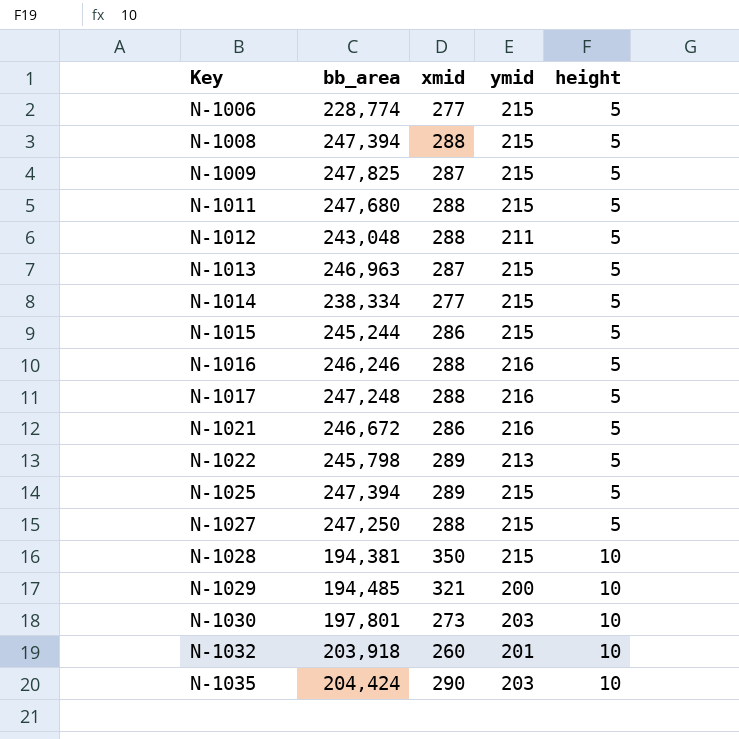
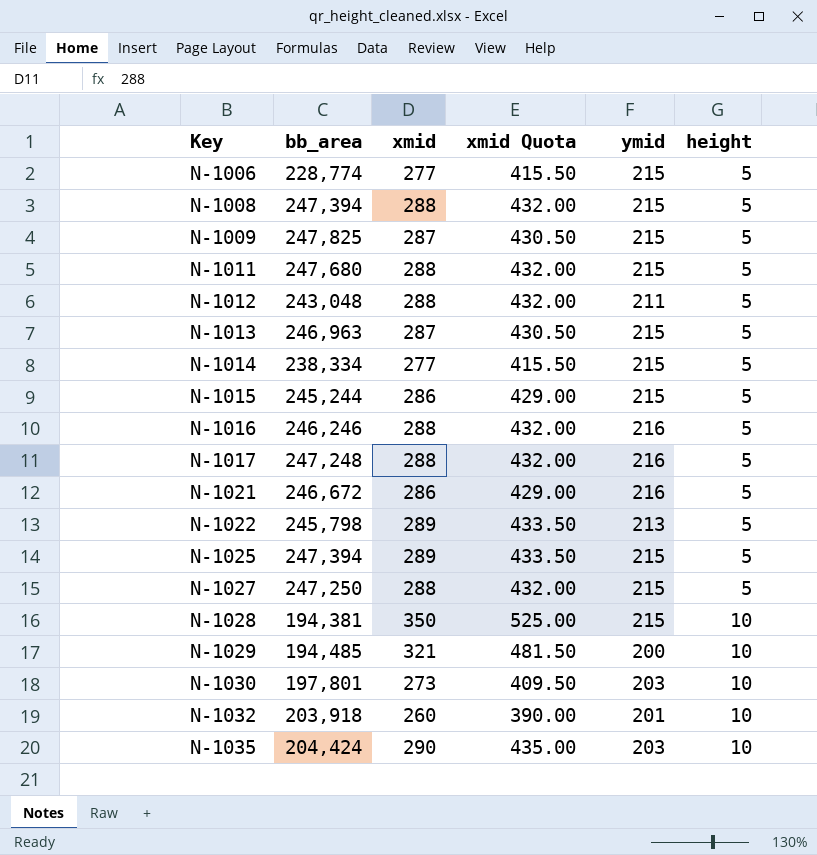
column xmid Quota | formula: none -> [xmid] * 1.5

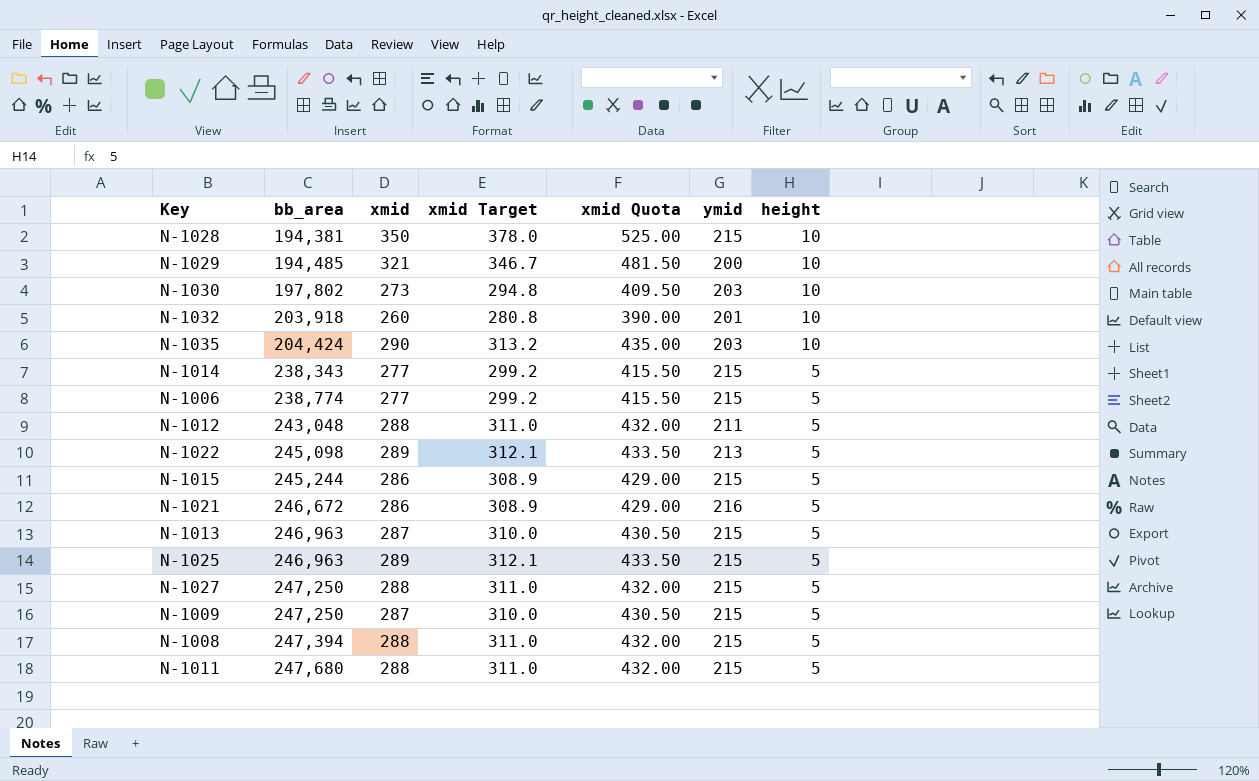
row order: Key ascending -> bb_area ascending
column xmid Target | formula: none -> [xmid] * 1.08
row N-1016: 246,246 | 288 | 432.00 | 216 | 5 -> none
row N-1017: 247,248 | 288 | 432.00 | 216 | 5 -> none
N-1030 | bb_area: 197,801 -> 197,802
N-1014 | bb_area: 238,334 -> 238,343
N-1006 | bb_area: 228,774 -> 238,774
N-1022 | bb_area: 245,798 -> 245,098
N-1025 | bb_area: 247,394 -> 246,963
N-1009 | bb_area: 247,825 -> 247,250

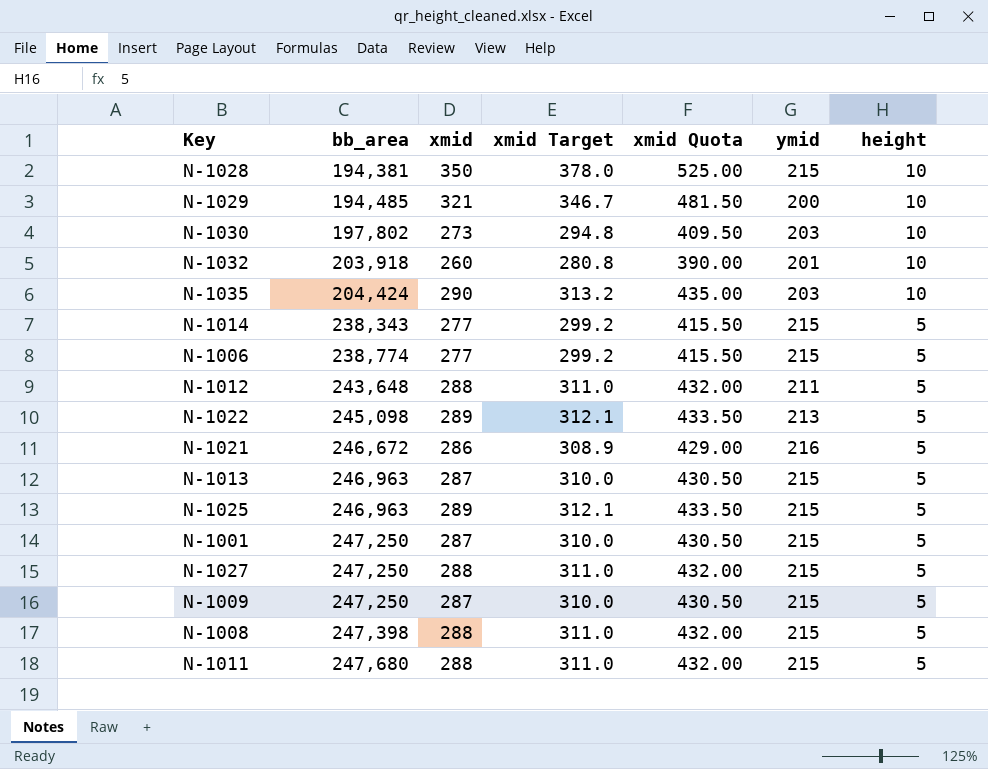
row N-1015: 245,244 | 286 | 308.9 | 429.00 | 215 | 5 -> none
N-1012 | bb_area: 243,048 -> 243,648
row N-1001: none -> 247,250 | 287 | 310.0 | 430.50 | 215 | 5
N-1008 | bb_area: 247,394 -> 247,398

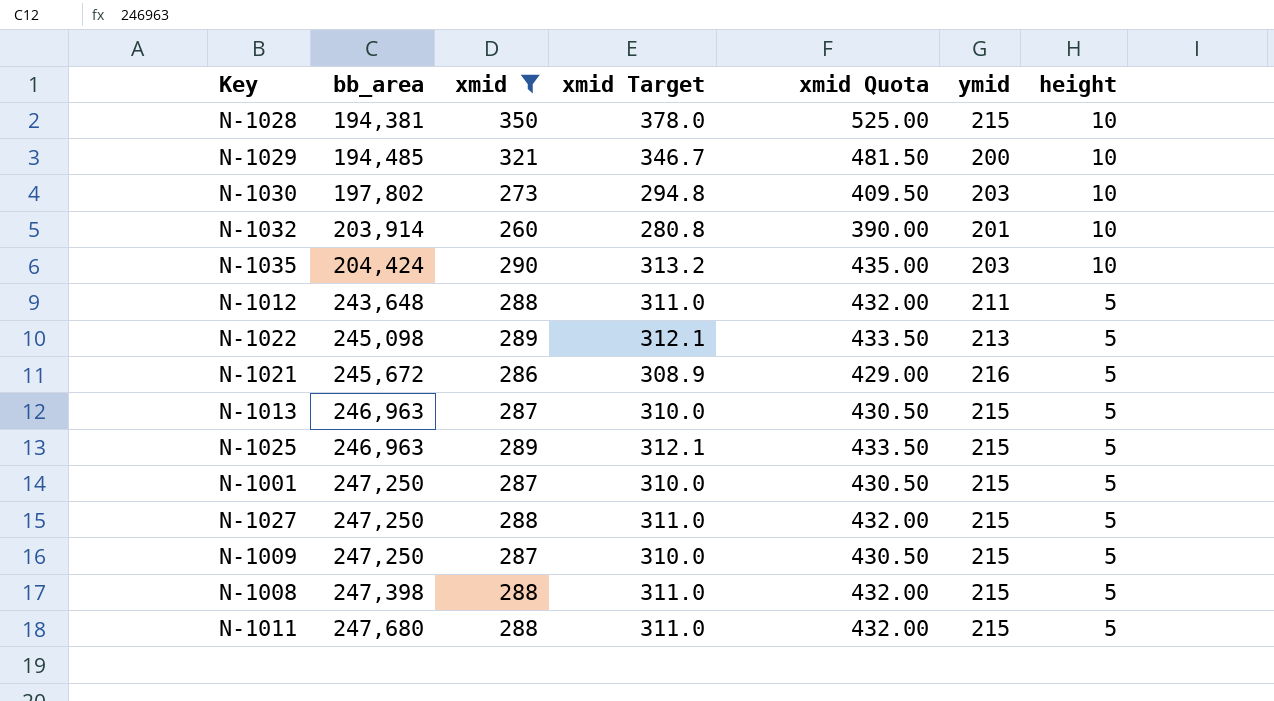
filter: none -> xmid != 277
N-1032 | bb_area: 203,918 -> 203,914
N-1021 | bb_area: 246,672 -> 245,672

